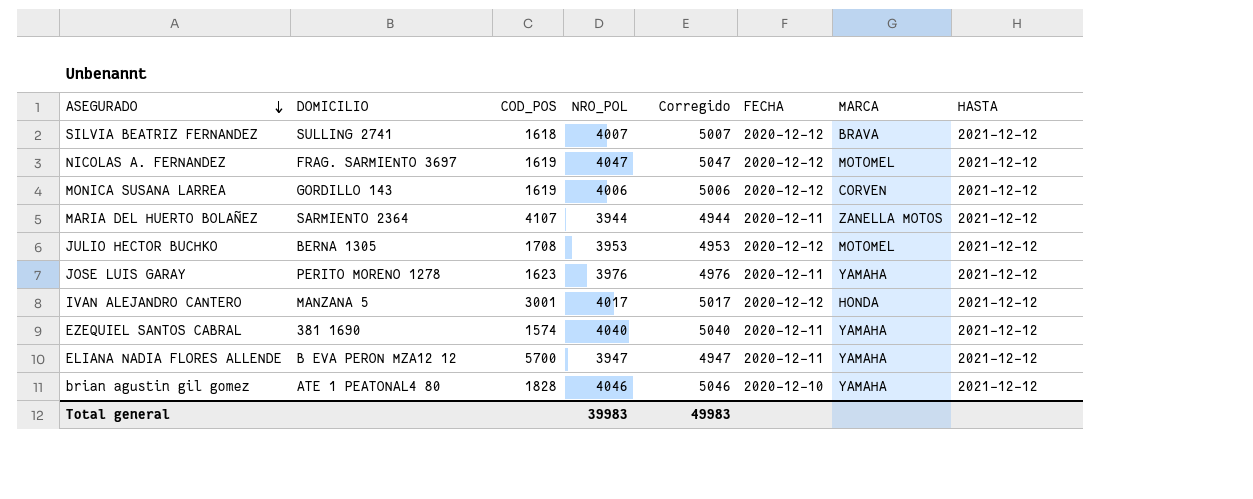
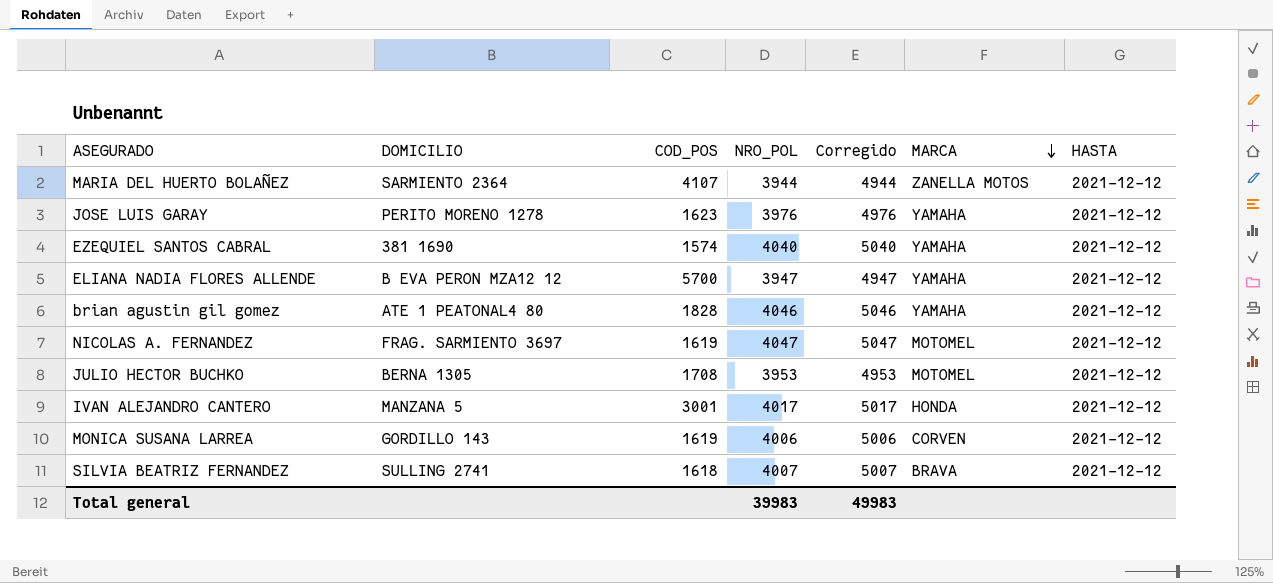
row order: ASEGURADO descending -> MARCA descending
column FECHA | position: 6 -> none

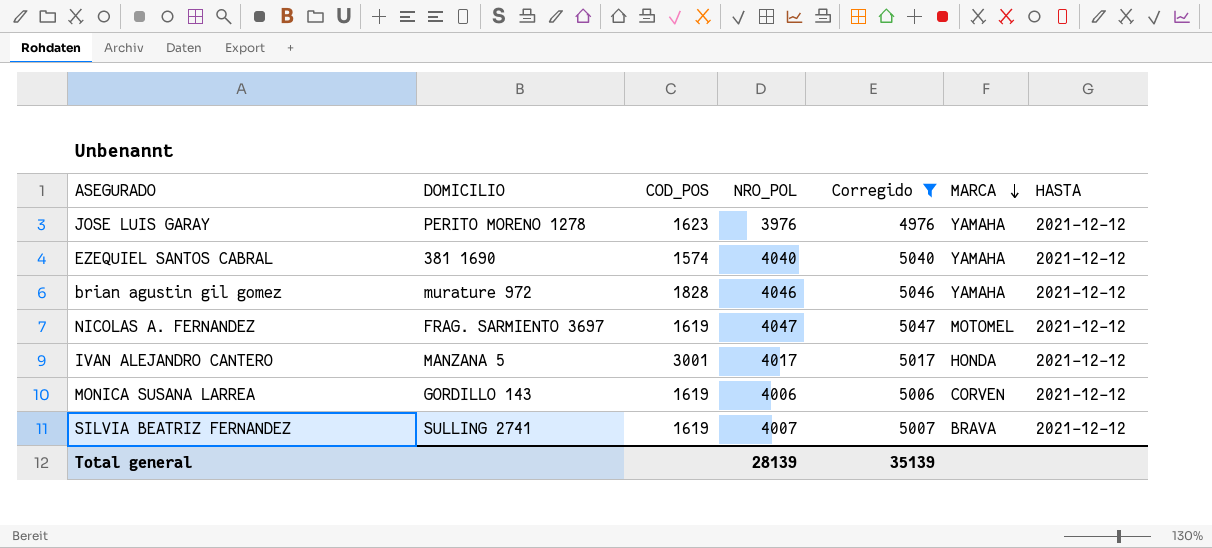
filter: none -> Corregido >= 4976
brian agustin gil gomez | DOMICILIO: ATE 1 PEATONAL4 80 -> murature 972
SILVIA BEATRIZ FERNANDEZ | COD_POS: 1618 -> 1619
Total general | NRO_POL: 39983 -> 28139
Total general | Corregido: 49983 -> 35139

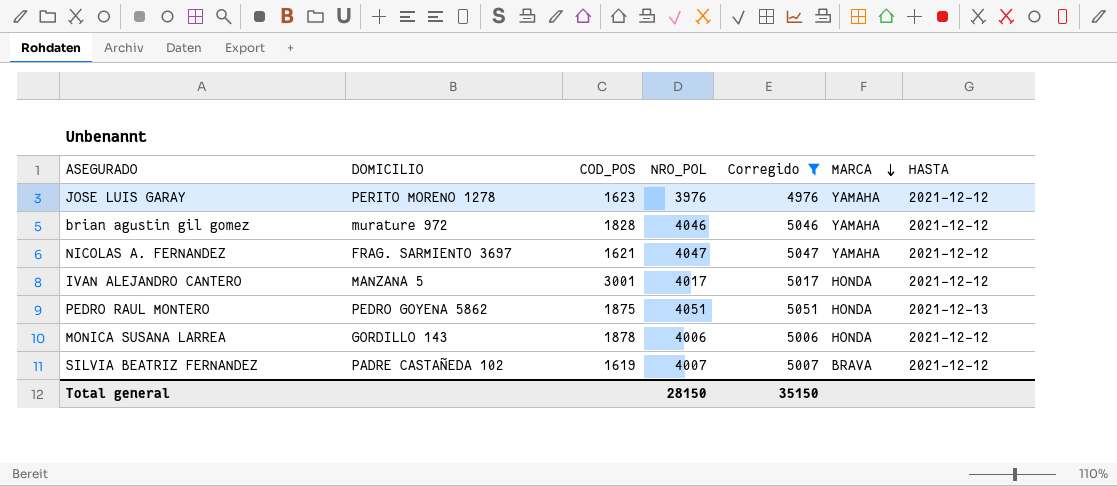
row EZEQUIEL SANTOS CABRAL: 381 1690 | 1574 | 4040 | 5040 | YAMAHA | 2021-12-12 -> none
NICOLAS A. FERNANDEZ | COD_POS: 1619 -> 1621
NICOLAS A. FERNANDEZ | MARCA: MOTOMEL -> YAMAHA
row PEDRO RAUL MONTERO: none -> PEDRO GOYENA 5862 | 1875 | 4051 | 5051 | HONDA | 2021-12-13
MONICA SUSANA LARREA | COD_POS: 1619 -> 1878
MONICA SUSANA LARREA | MARCA: CORVEN -> HONDA
SILVIA BEATRIZ FERNANDEZ | DOMICILIO: SULLING 2741 -> PADRE CASTAÑEDA 102
Total general | NRO_POL: 28139 -> 28150
Total general | Corregido: 35139 -> 35150

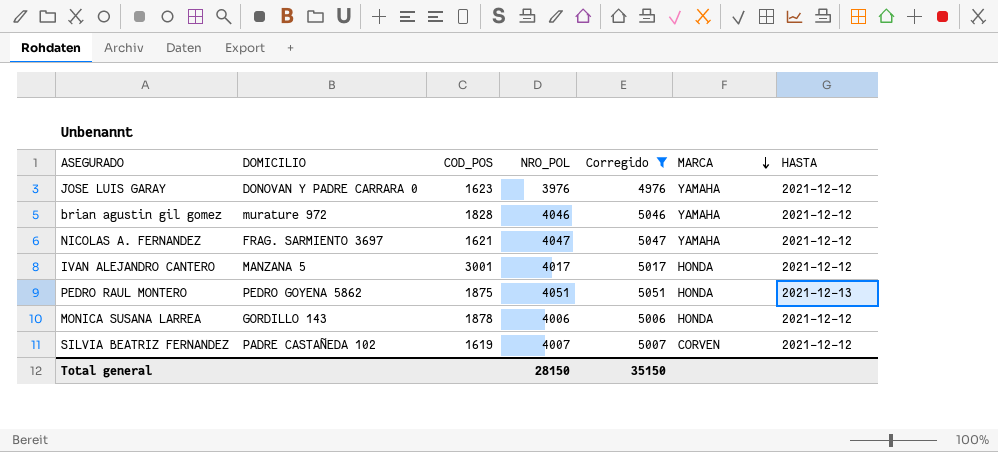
JOSE LUIS GARAY | DOMICILIO: PERITO MORENO 1278 -> DONOVAN Y PADRE CARRARA 0
SILVIA BEATRIZ FERNANDEZ | MARCA: BRAVA -> CORVEN

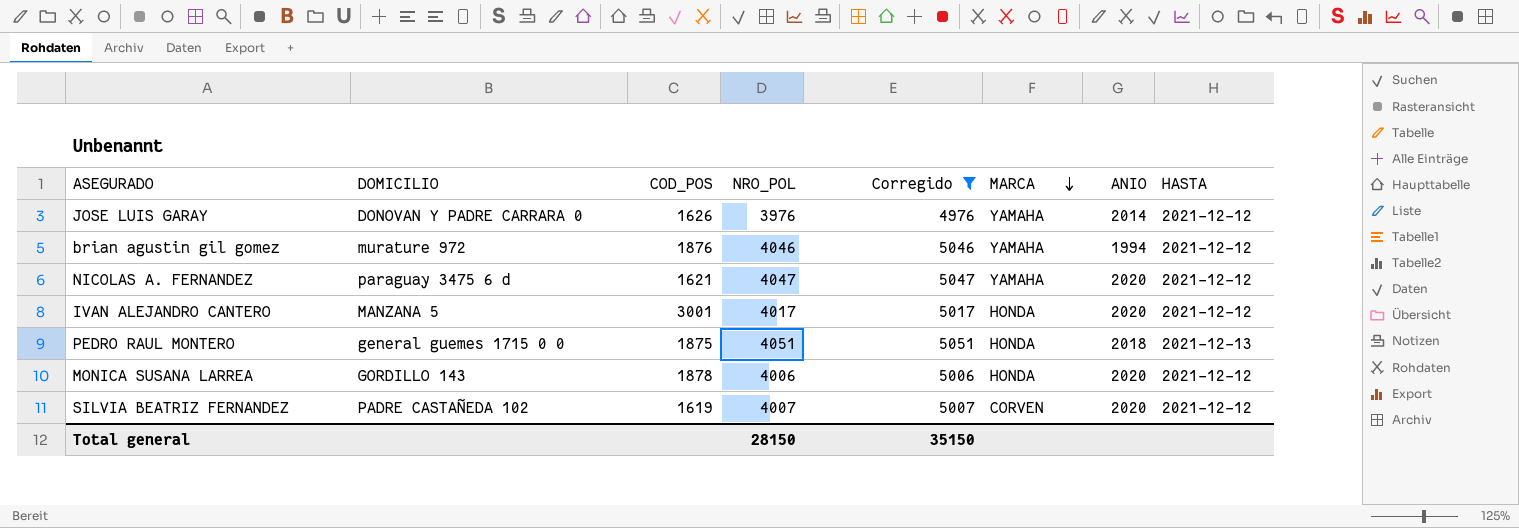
column ANIO | position: none -> 7
JOSE LUIS GARAY | COD_POS: 1623 -> 1626
brian agustin gil gomez | COD_POS: 1828 -> 1876
NICOLAS A. FERNANDEZ | DOMICILIO: FRAG. SARMIENTO 3697 -> paraguay 3475 6 d
PEDRO RAUL MONTERO | DOMICILIO: PEDRO GOYENA 5862 -> general guemes 1715 0 0

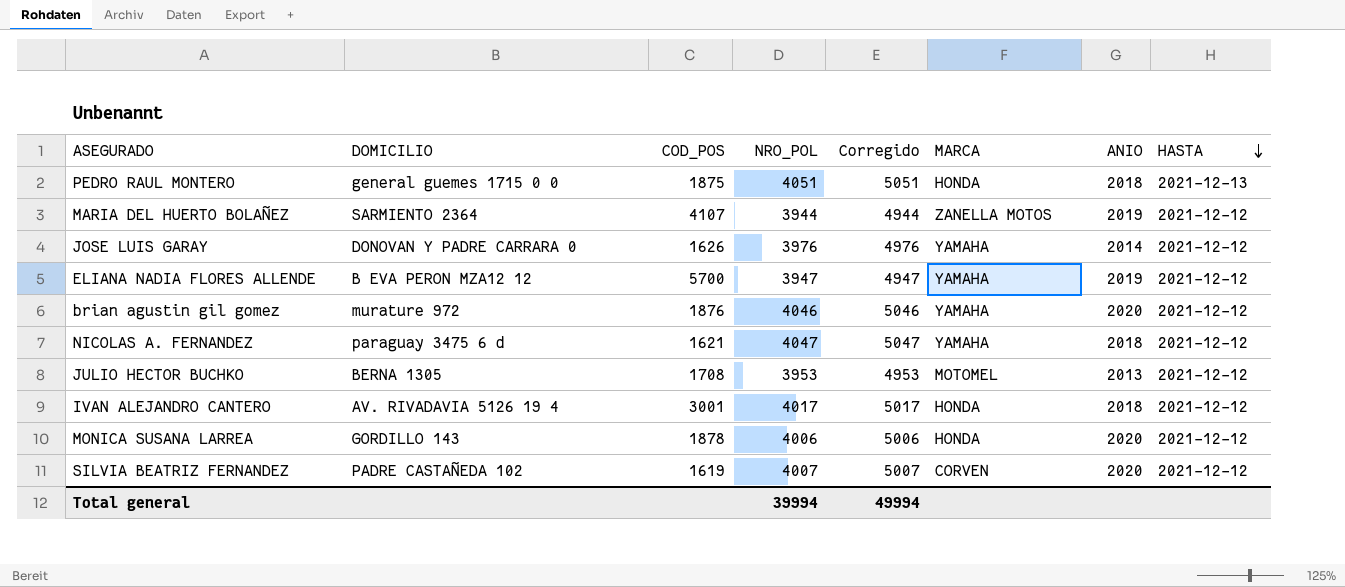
filter: Corregido >= 4976 -> none
row order: MARCA descending -> HASTA descending
brian agustin gil gomez | ANIO: 1994 -> 2020
NICOLAS A. FERNANDEZ | ANIO: 2020 -> 2018
IVAN ALEJANDRO CANTERO | DOMICILIO: MANZANA 5 -> AV. RIVADAVIA 5126 19 4
IVAN ALEJANDRO CANTERO | ANIO: 2020 -> 2018
Total general | NRO_POL: 28150 -> 39994
Total general | Corregido: 35150 -> 49994

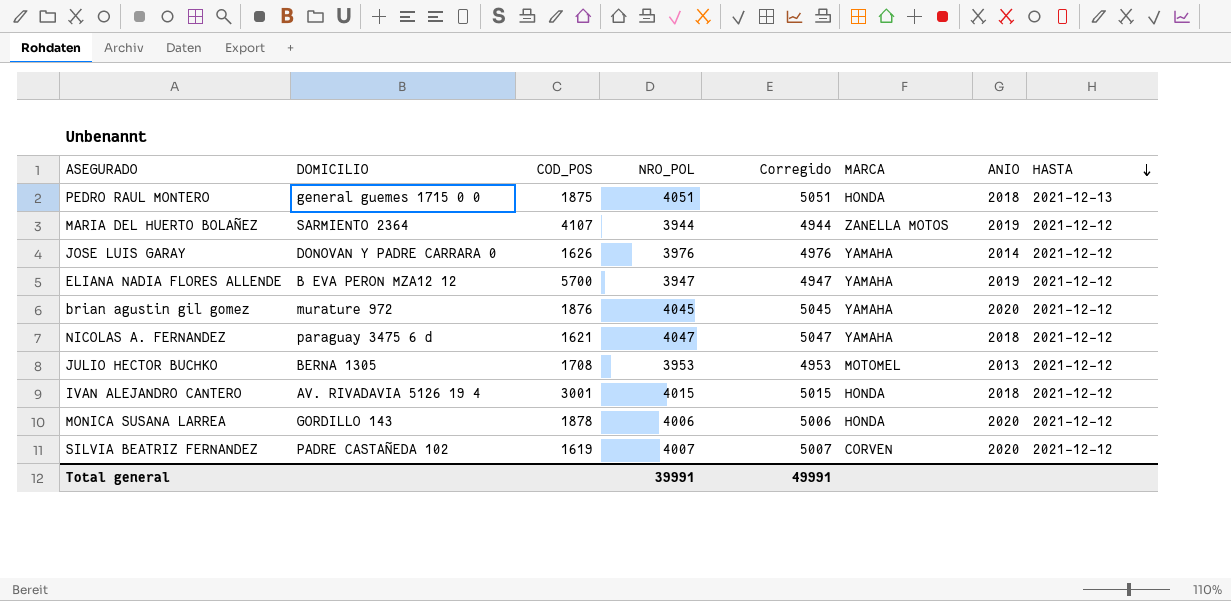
brian agustin gil gomez | NRO_POL: 4046 -> 4045
brian agustin gil gomez | Corregido: 5046 -> 5045
IVAN ALEJANDRO CANTERO | NRO_POL: 4017 -> 4015
IVAN ALEJANDRO CANTERO | Corregido: 5017 -> 5015
Total general | NRO_POL: 39994 -> 39991
Total general | Corregido: 49994 -> 49991

